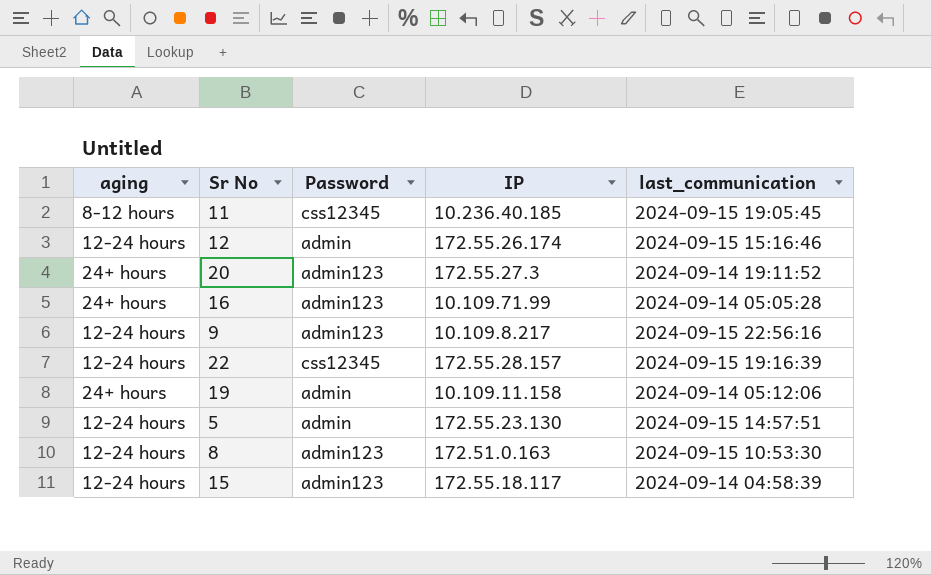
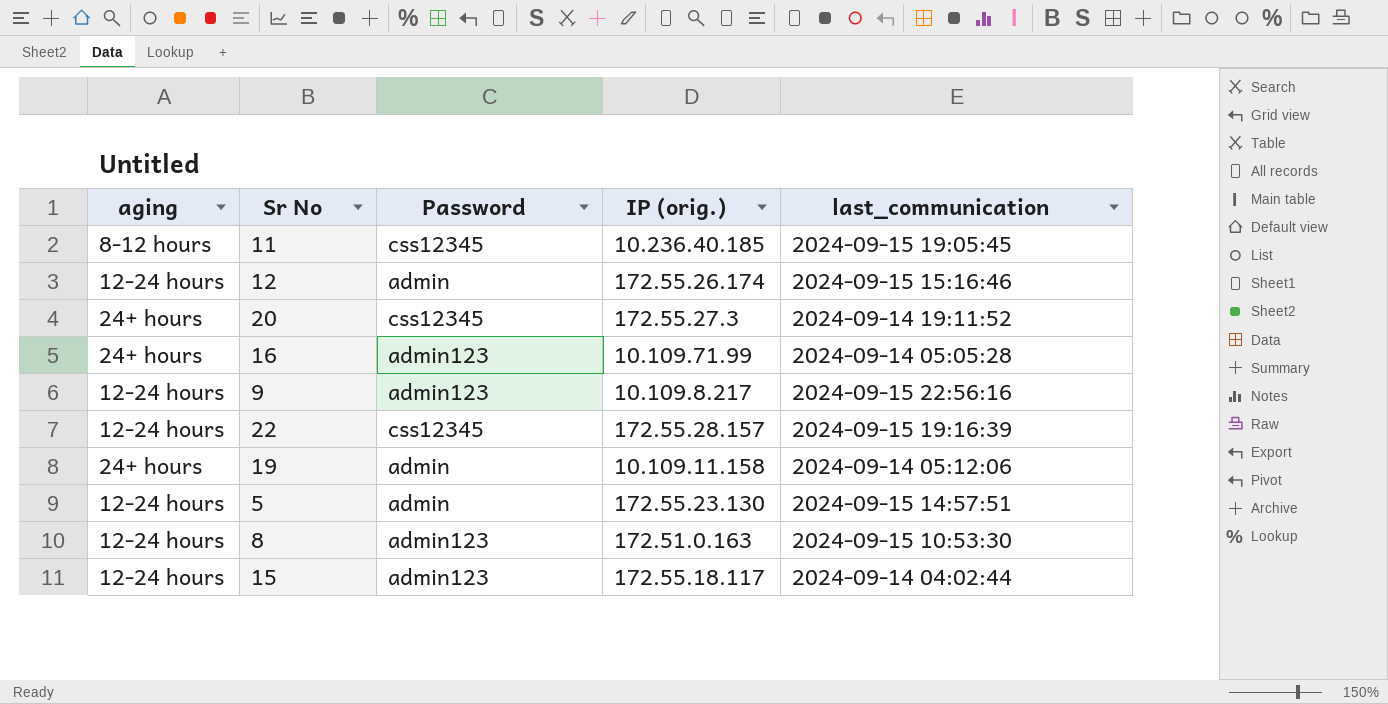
column name: IP -> IP (orig.)
20 | Password: admin123 -> css12345
15 | last_communication: 2024-09-14 04:58:39 -> 2024-09-14 04:02:44

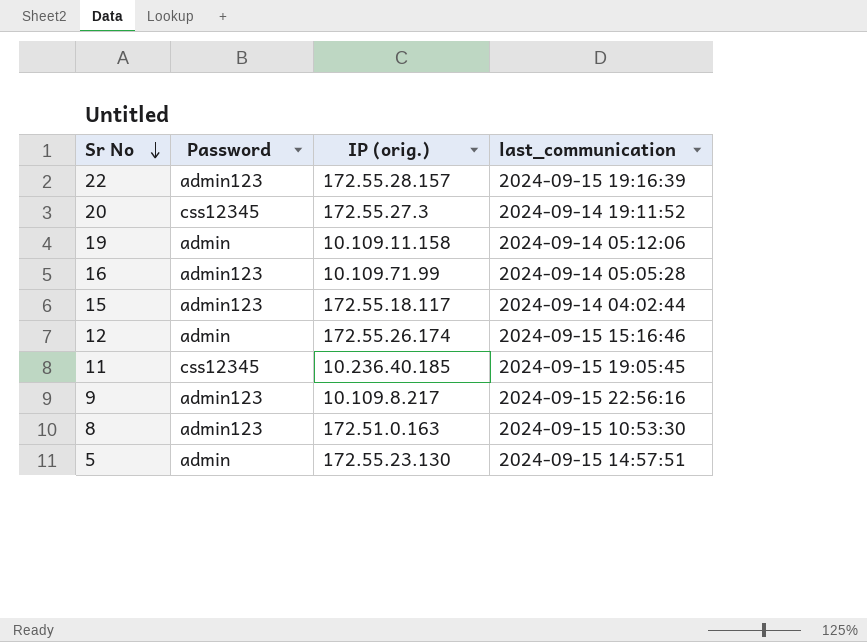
row order: none -> Sr No descending
column aging | position: 1 -> none
22 | Password: css12345 -> admin123

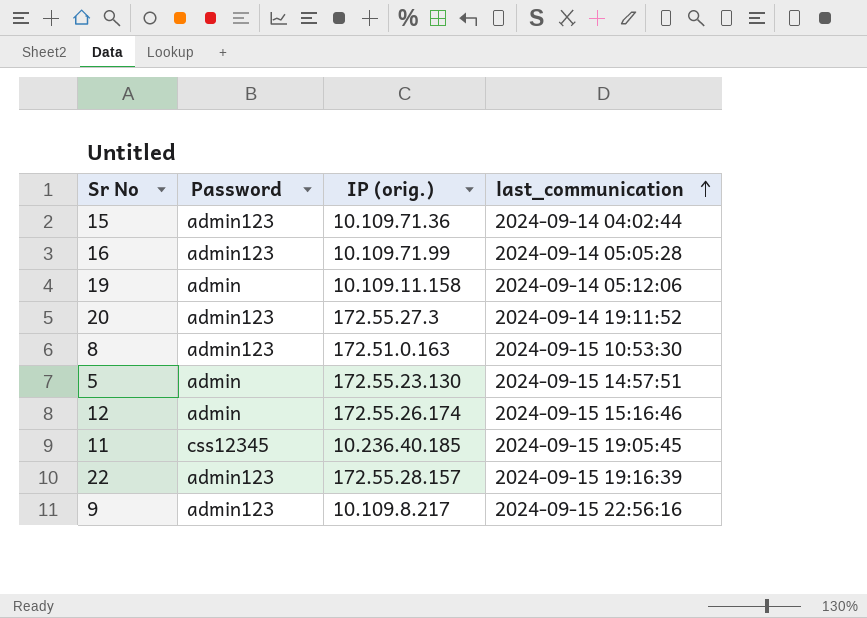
row order: Sr No descending -> last_communication ascending
15 | IP (orig.): 172.55.18.117 -> 10.109.71.36
20 | Password: css12345 -> admin123

